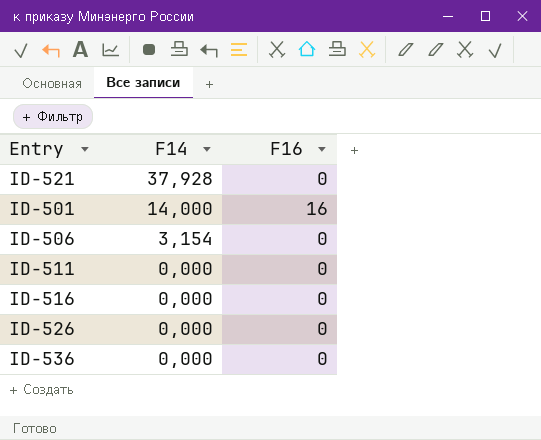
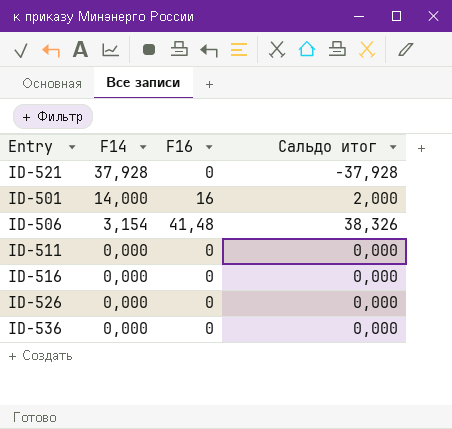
column Сальдо итог | formula: none -> [F16] - [F14]
ID-506 | F16: 0 -> 41,48

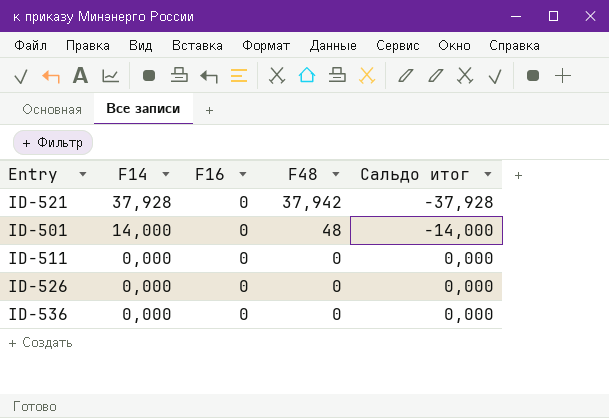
column F48 | position: none -> 4
row ID-506: 3,154 | 41,48 | 38,326 -> none
row ID-516: 0,000 | 0 | 0,000 -> none
ID-501 | F16: 16 -> 0
ID-501 | Сальдо итог: 2,000 -> -14,000

